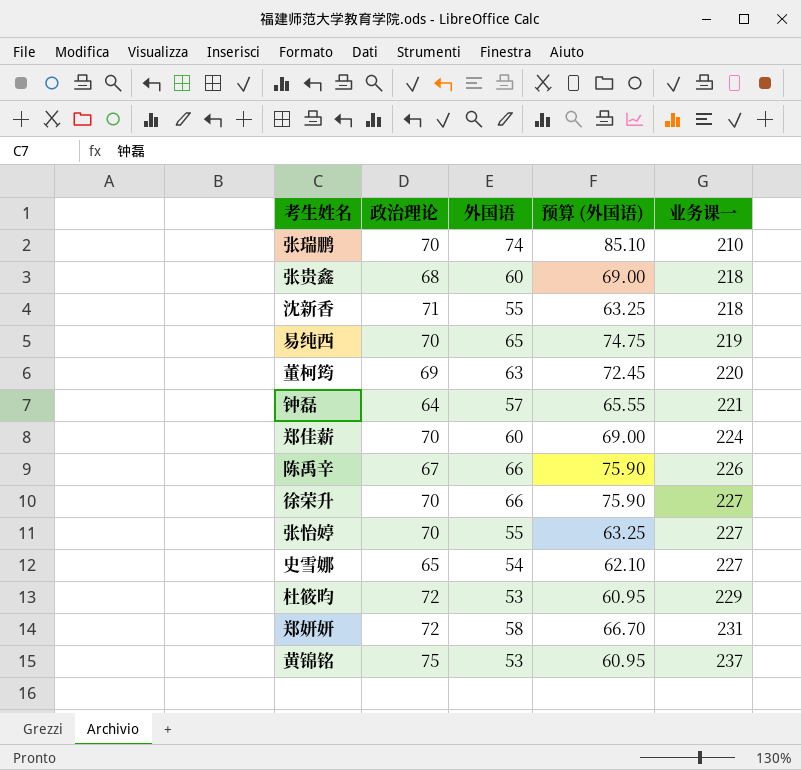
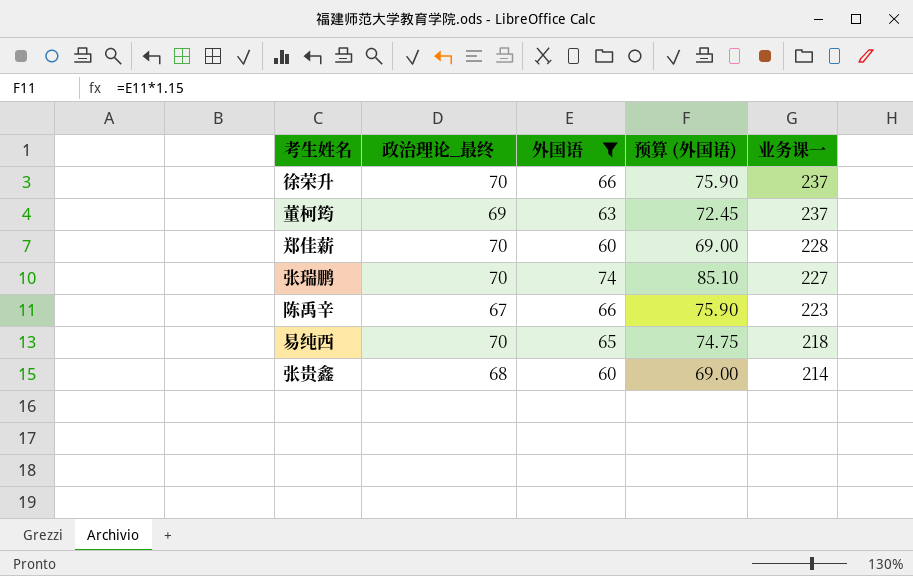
filter: none -> 外国语 >= 60
row order: 业务课一 ascending -> 业务课一 descending
column name: 政治理论 -> 政治理论_最终
徐荣升 | 业务课一: 227 -> 237
董柯筠 | 业务课一: 220 -> 237
郑佳薪 | 业务课一: 224 -> 228
张瑞鹏 | 业务课一: 210 -> 227
陈禹辛 | 业务课一: 226 -> 223
易纯西 | 业务课一: 219 -> 218
张贵鑫 | 业务课一: 218 -> 214

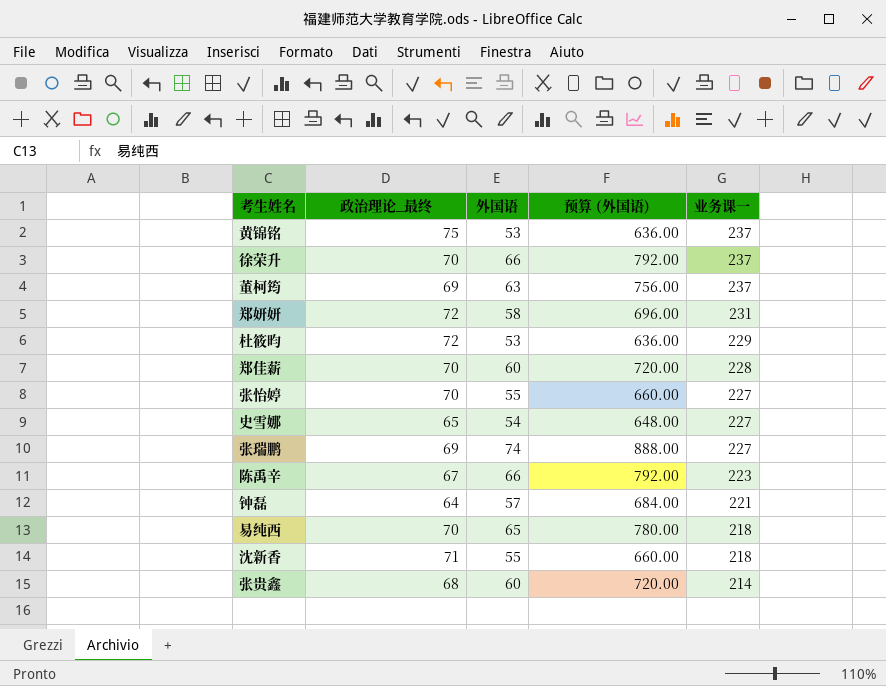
filter: 外国语 >= 60 -> none
column 预算 (外国语) | formula: [外国语] * 1.15 -> [外国语] * 12
张瑞鹏 | 政治理论_最终: 70 -> 69

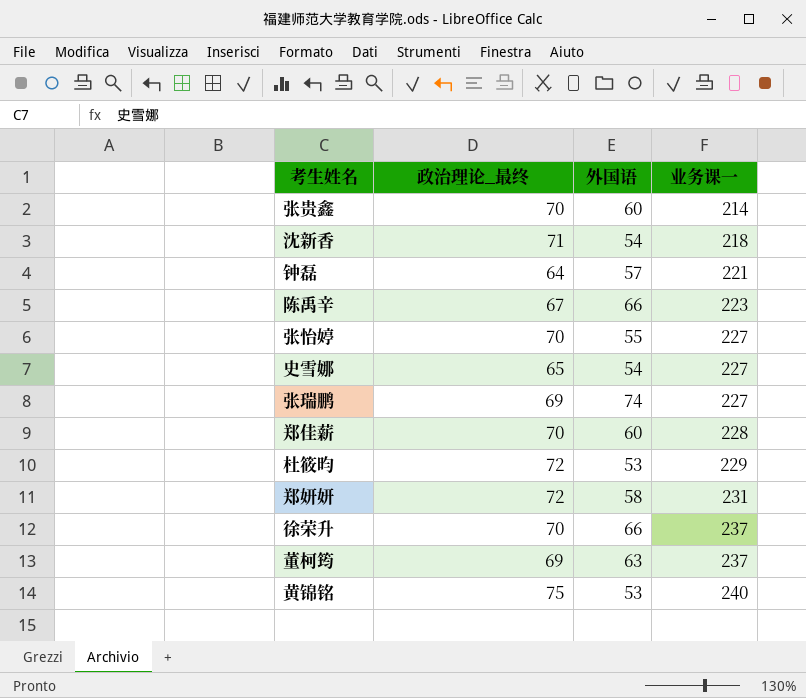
row order: 业务课一 descending -> 业务课一 ascending
column 预算 (外国语) | formula: [外国语] * 12 -> none
row 易纯西: 70 | 65 | 780.00 | 218 -> none
张贵鑫 | 政治理论_最终: 68 -> 70
沈新香 | 外国语: 55 -> 54
黄锦铭 | 业务课一: 237 -> 240

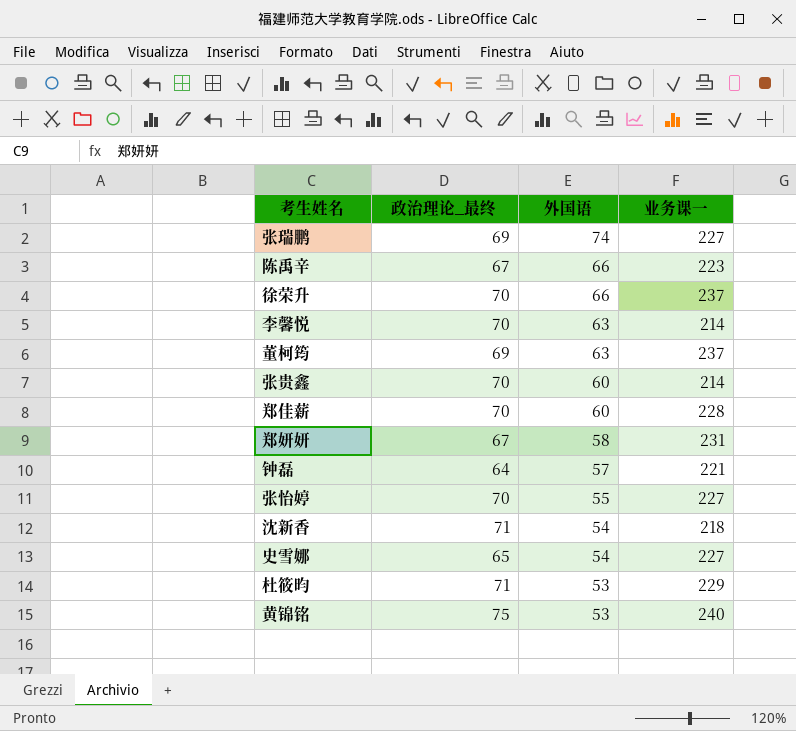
row order: 业务课一 ascending -> 外国语 descending
row 李馨悦: none -> 70 | 63 | 214
郑妍妍 | 政治理论_最终: 72 -> 67
杜筱昀 | 政治理论_最终: 72 -> 71

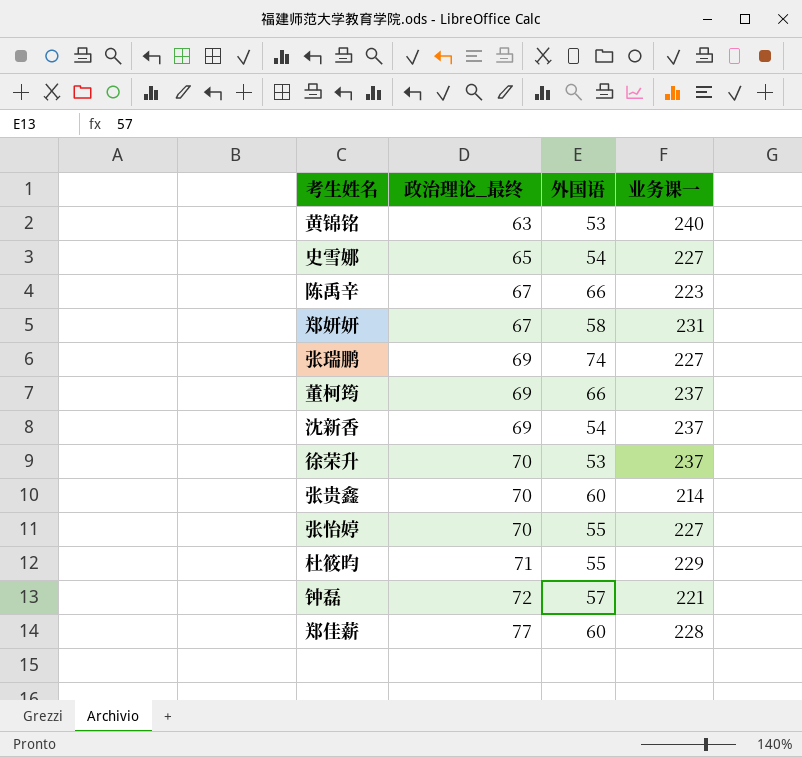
row order: 外国语 descending -> 政治理论_最终 ascending
row 李馨悦: 70 | 63 | 214 -> none
黄锦铭 | 政治理论_最终: 75 -> 63
董柯筠 | 外国语: 63 -> 66
沈新香 | 政治理论_最终: 71 -> 69
沈新香 | 业务课一: 218 -> 237
徐荣升 | 外国语: 66 -> 53
杜筱昀 | 外国语: 53 -> 55
钟磊 | 政治理论_最终: 64 -> 72
郑佳薪 | 政治理论_最终: 70 -> 77

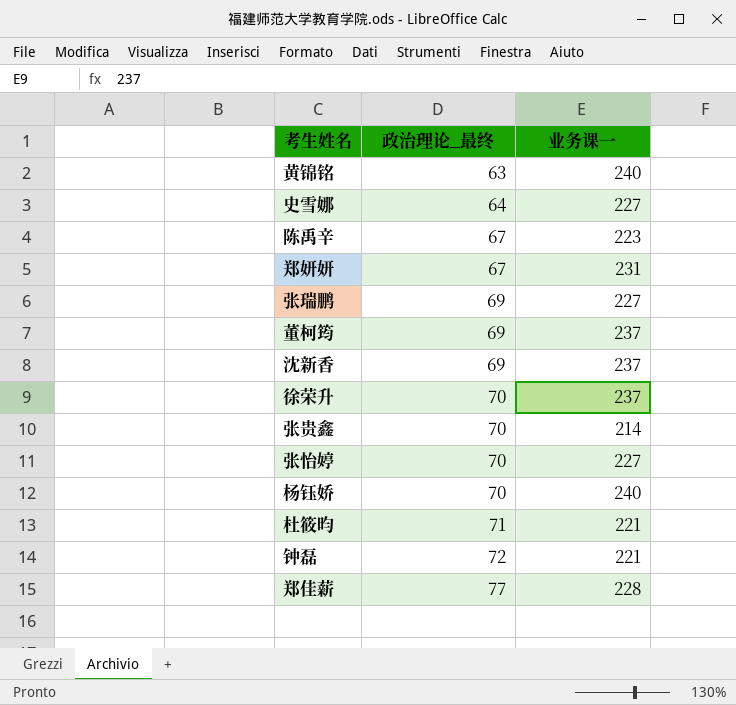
column 外国语 | position: 3 -> none
史雪娜 | 政治理论_最终: 65 -> 64
row 杨钰娇: none -> 70 | 240
杜筱昀 | 业务课一: 229 -> 221

